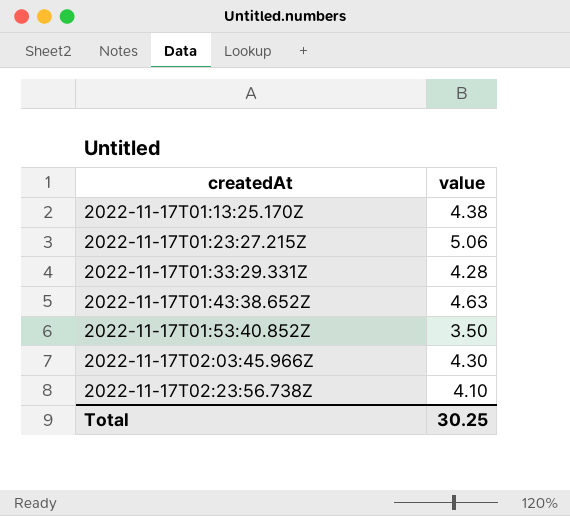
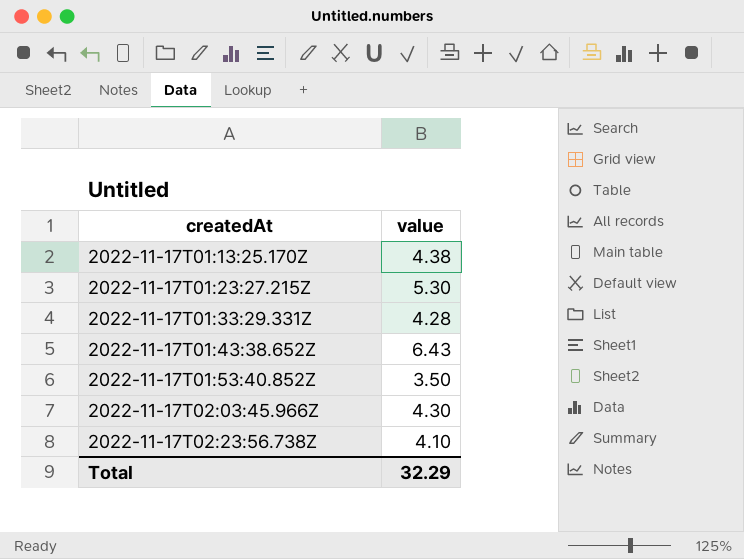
2022-11-17T01:23:27.215Z | value: 5.06 -> 5.30
2022-11-17T01:43:38.652Z | value: 4.63 -> 6.43
Total | value: 30.25 -> 32.29

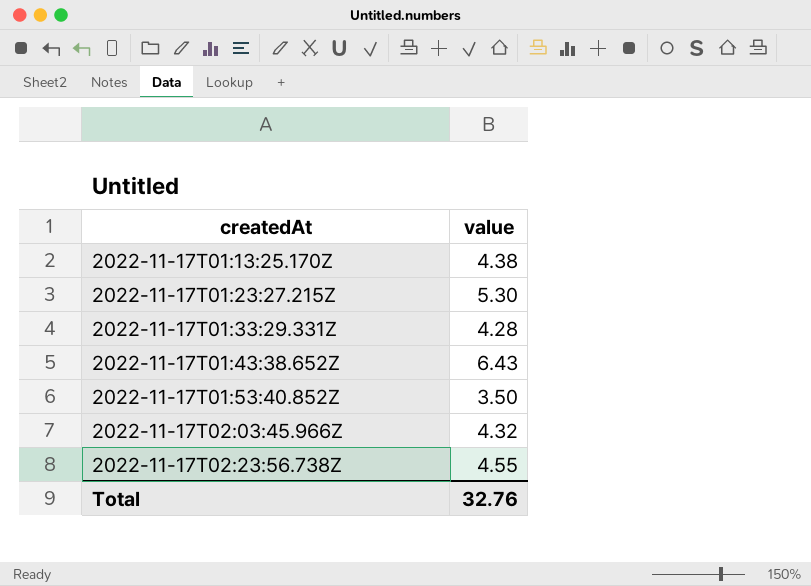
2022-11-17T02:03:45.966Z | value: 4.30 -> 4.32
2022-11-17T02:23:56.738Z | value: 4.10 -> 4.55
Total | value: 32.29 -> 32.76

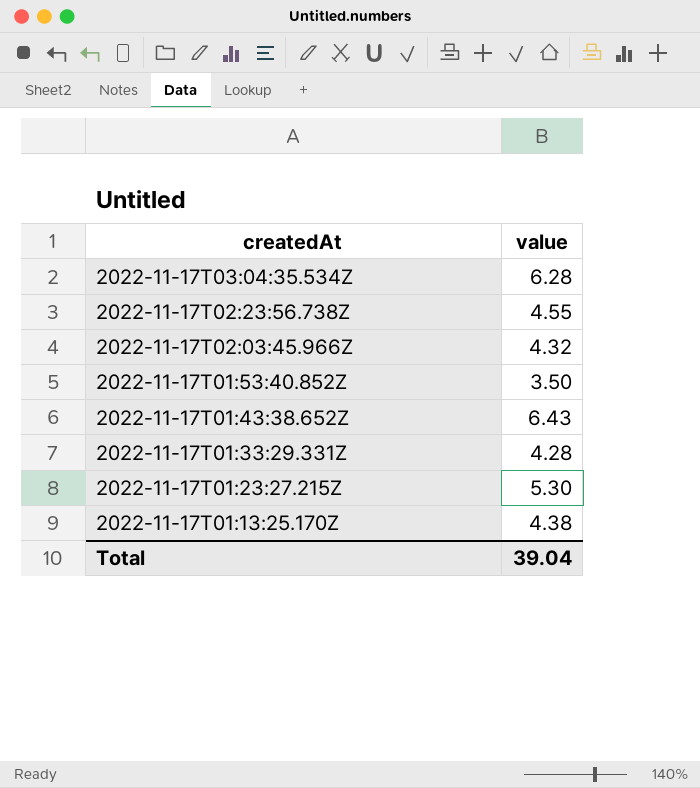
row order: createdAt ascending -> createdAt descending
row 2022-11-17T03:04:35.534Z: none -> 6.28
Total | value: 32.76 -> 39.04

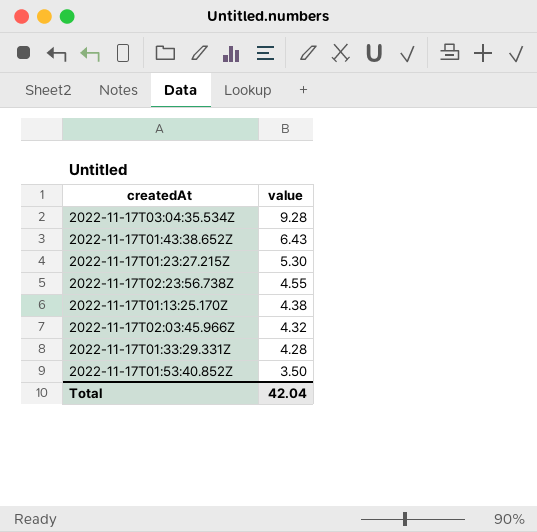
row order: createdAt descending -> value descending
2022-11-17T03:04:35.534Z | value: 6.28 -> 9.28
Total | value: 39.04 -> 42.04

